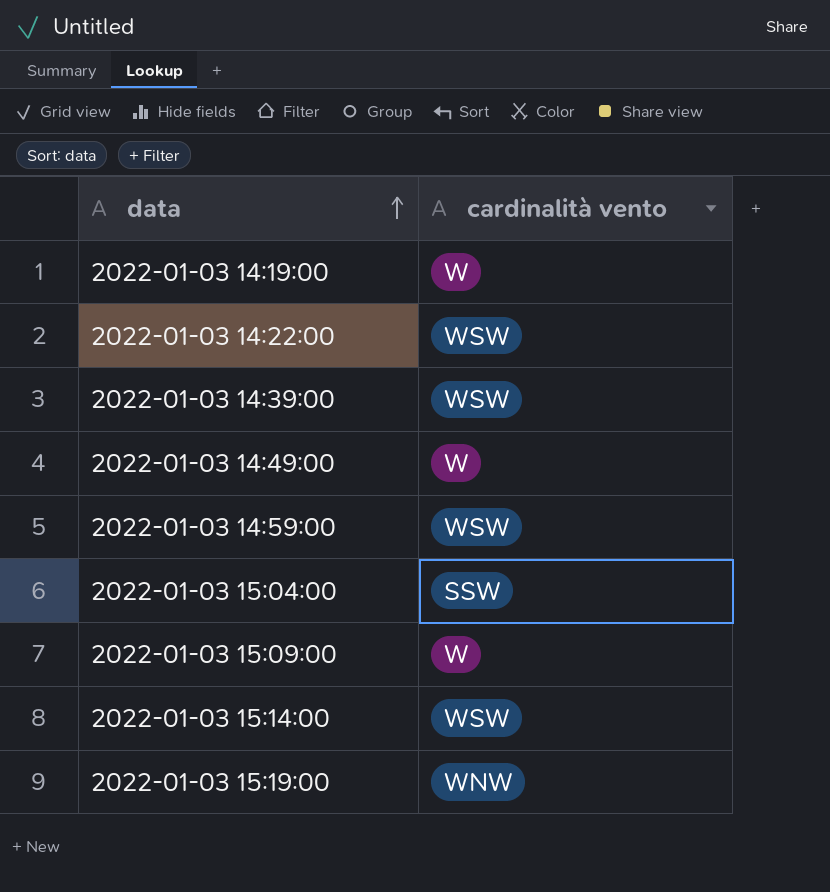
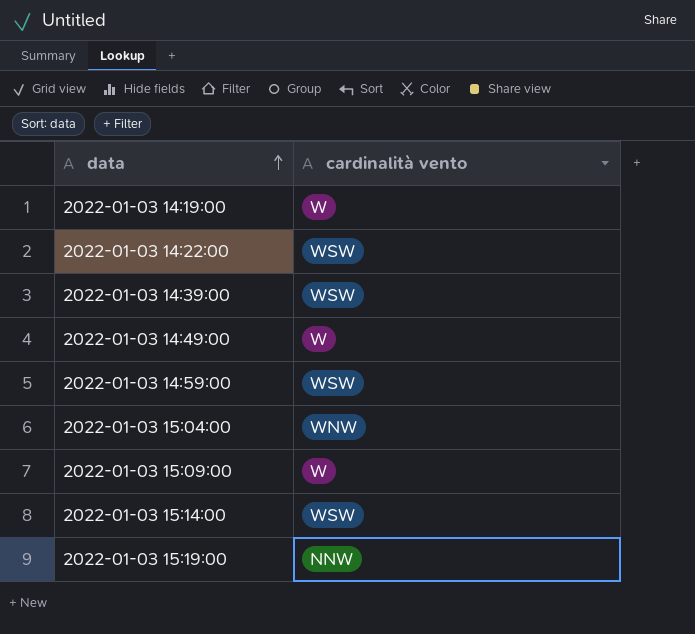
2022-01-03 15:04:00 | cardinalità vento: SSW -> WNW
2022-01-03 15:19:00 | cardinalità vento: WNW -> NNW

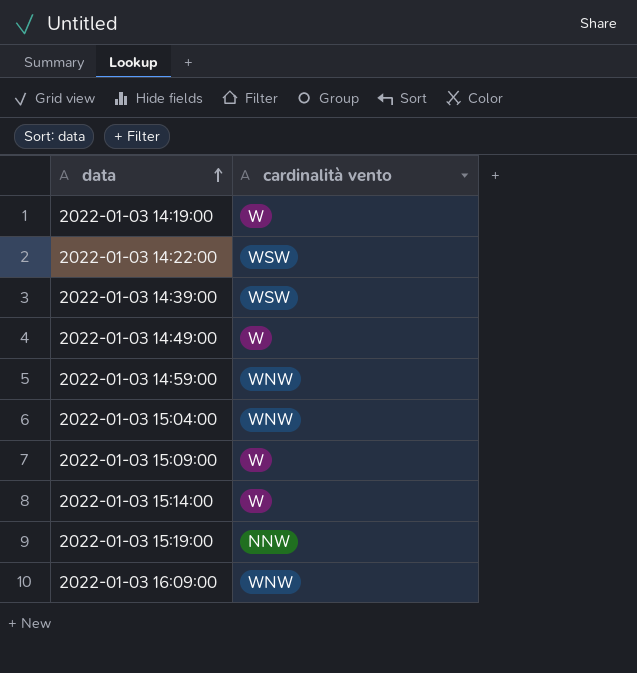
2022-01-03 14:59:00 | cardinalità vento: WSW -> WNW
2022-01-03 15:14:00 | cardinalità vento: WSW -> W
row 2022-01-03 16:09:00: none -> WNW

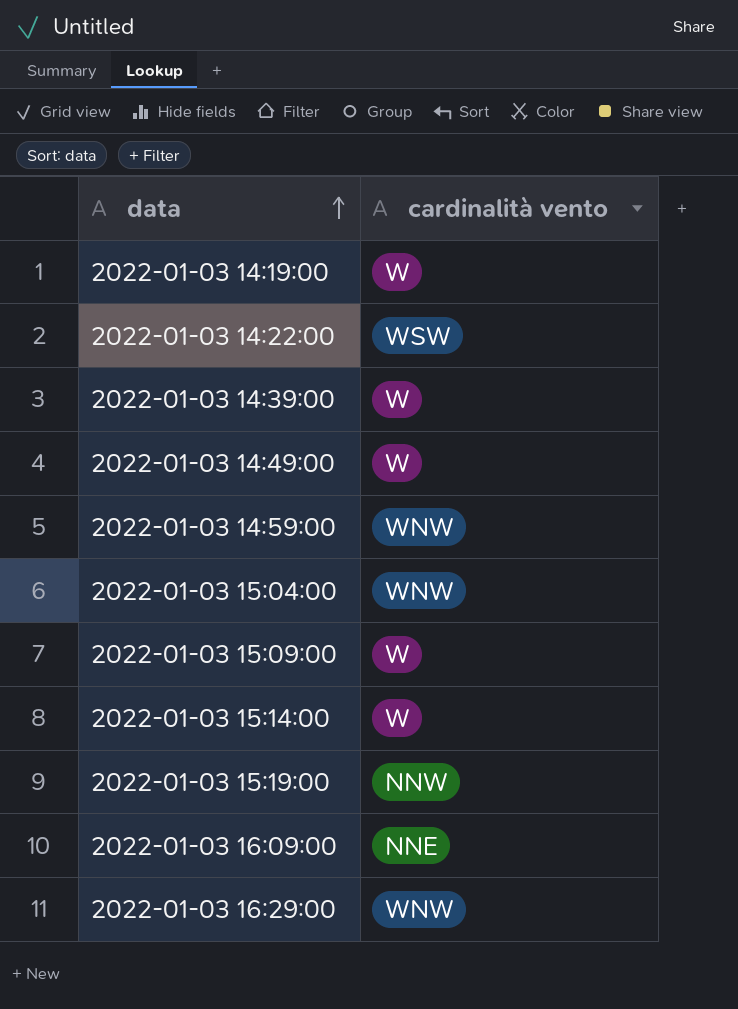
2022-01-03 14:39:00 | cardinalità vento: WSW -> W
2022-01-03 16:09:00 | cardinalità vento: WNW -> NNE
row 2022-01-03 16:29:00: none -> WNW

